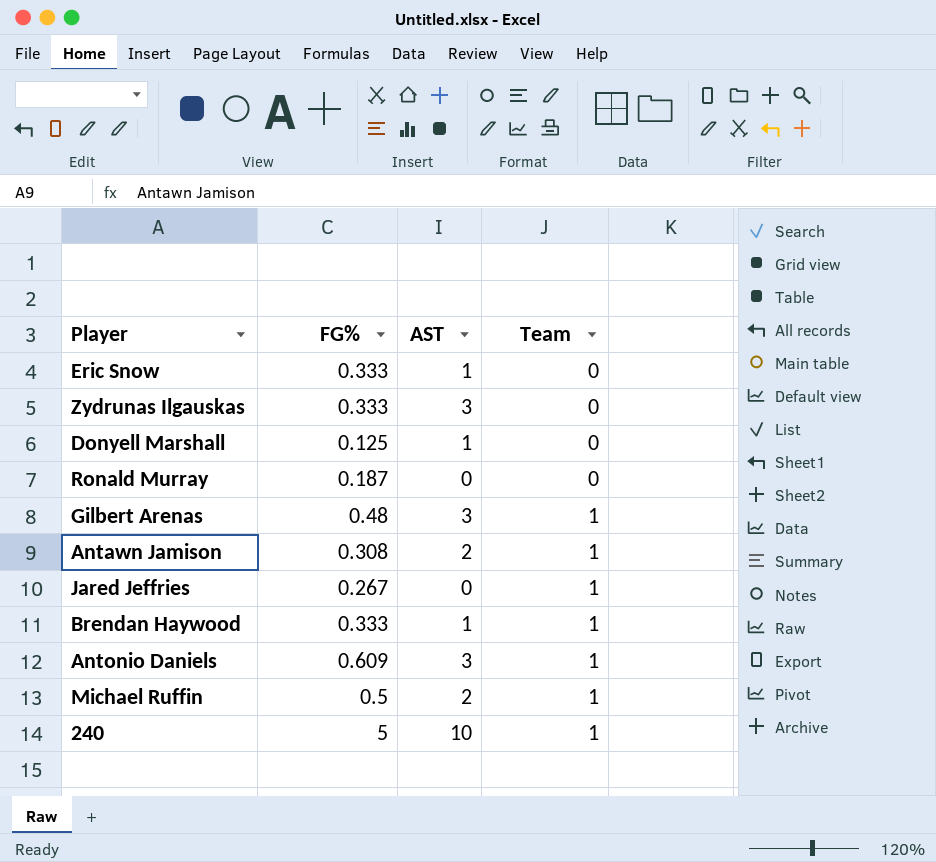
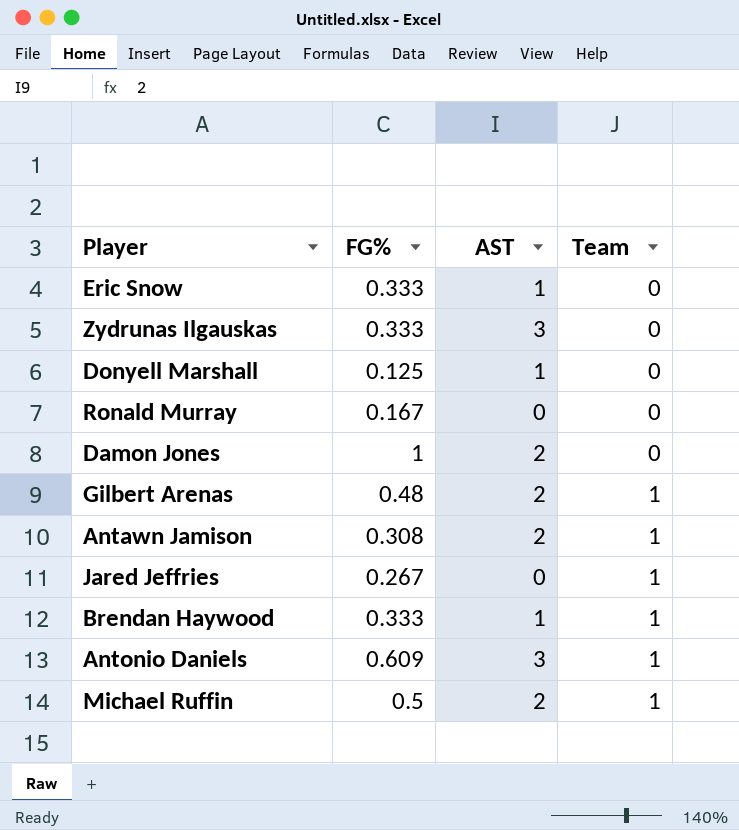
row 240: 5 | 10 | 1 -> none
Ronald Murray | FG%: 0.187 -> 0.167
row Damon Jones: none -> 1 | 2 | 0
Gilbert Arenas | AST: 3 -> 2

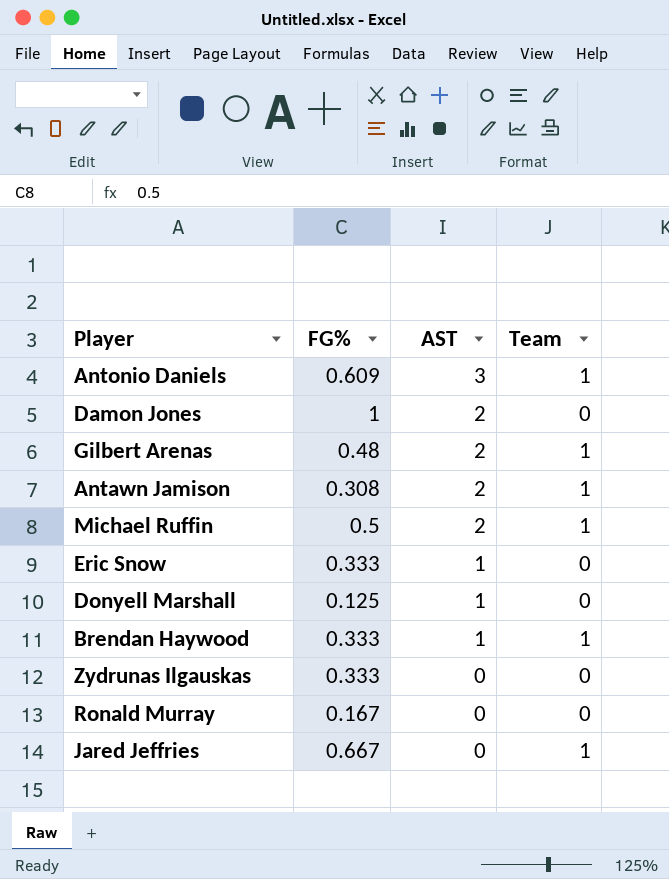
row order: Team ascending -> AST descending
Zydrunas Ilgauskas | AST: 3 -> 0
Jared Jeffries | FG%: 0.267 -> 0.667

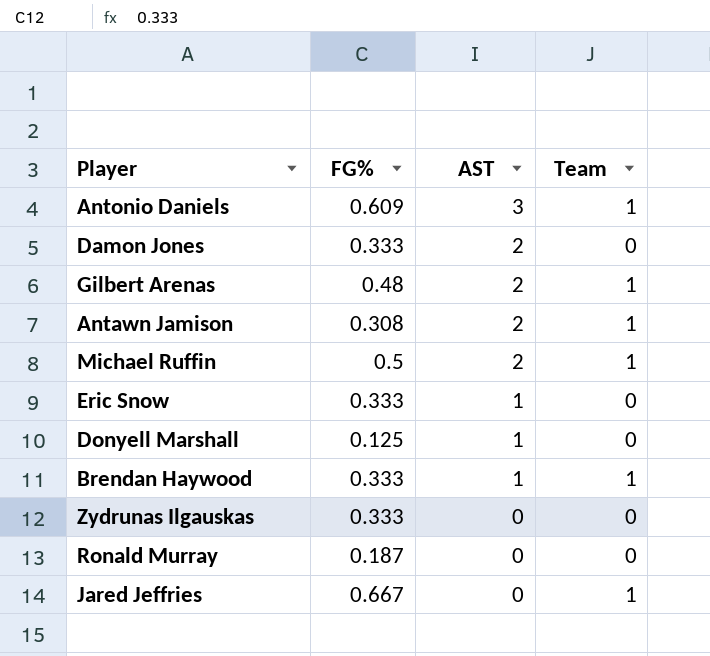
Damon Jones | FG%: 1 -> 0.333
Ronald Murray | FG%: 0.167 -> 0.187

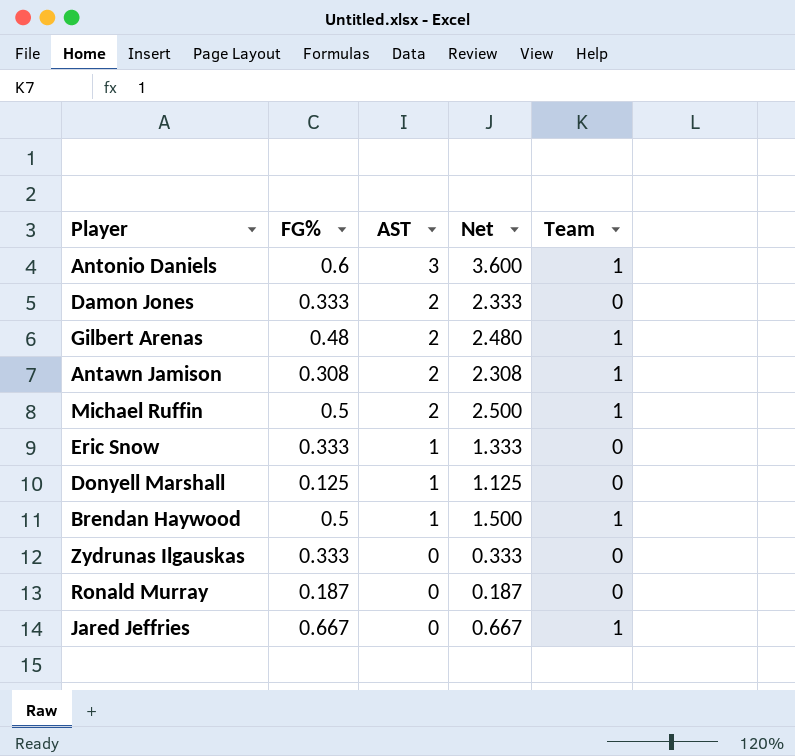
column Net | formula: none -> [FG%] + [AST]
Antonio Daniels | FG%: 0.609 -> 0.6
Brendan Haywood | FG%: 0.333 -> 0.5

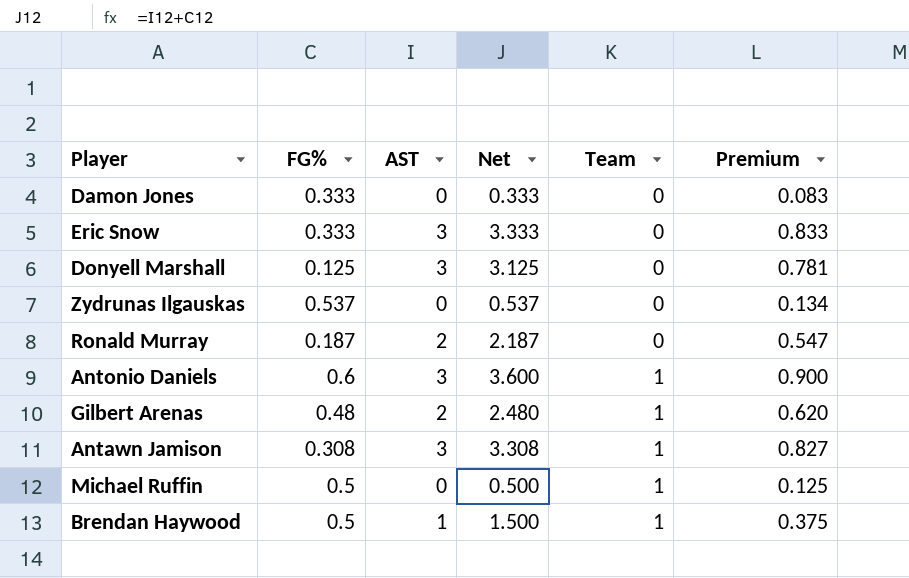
row order: AST descending -> Team ascending
column Premium | formula: none -> [Net] * 0.25
row Jared Jeffries: 0.667 | 0 | 0.667 | 1 -> none
Damon Jones | AST: 2 -> 0
Damon Jones | Net: 2.333 -> 0.333
Eric Snow | AST: 1 -> 3
Eric Snow | Net: 1.333 -> 3.333
Donyell Marshall | AST: 1 -> 3
Donyell Marshall | Net: 1.125 -> 3.125
Zydrunas Ilgauskas | FG%: 0.333 -> 0.537
Zydrunas Ilgauskas | Net: 0.333 -> 0.537
Ronald Murray | AST: 0 -> 2
Ronald Murray | Net: 0.187 -> 2.187
Antawn Jamison | AST: 2 -> 3
Antawn Jamison | Net: 2.308 -> 3.308
Michael Ruffin | AST: 2 -> 0
Michael Ruffin | Net: 2.500 -> 0.500

